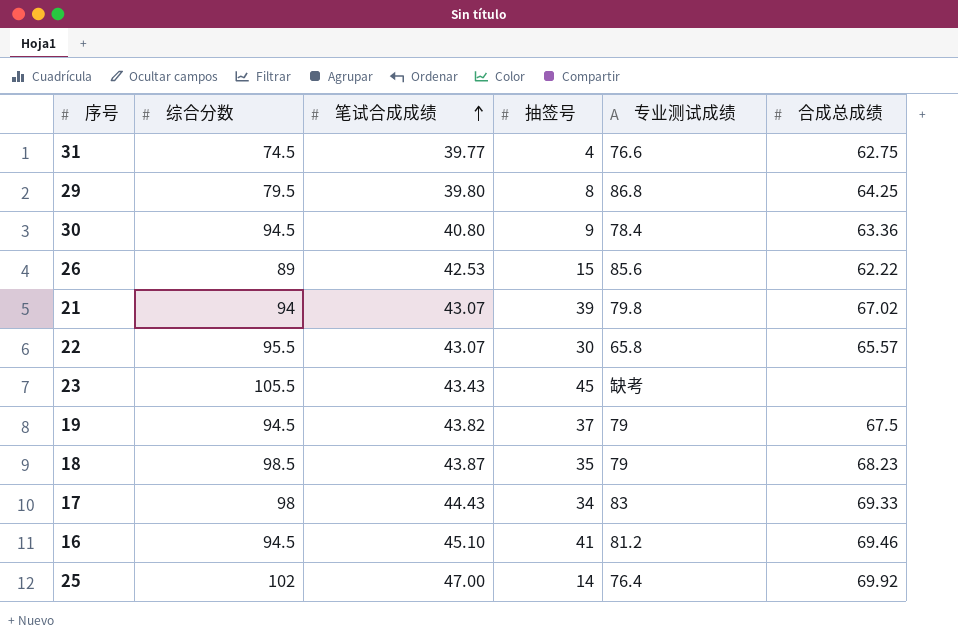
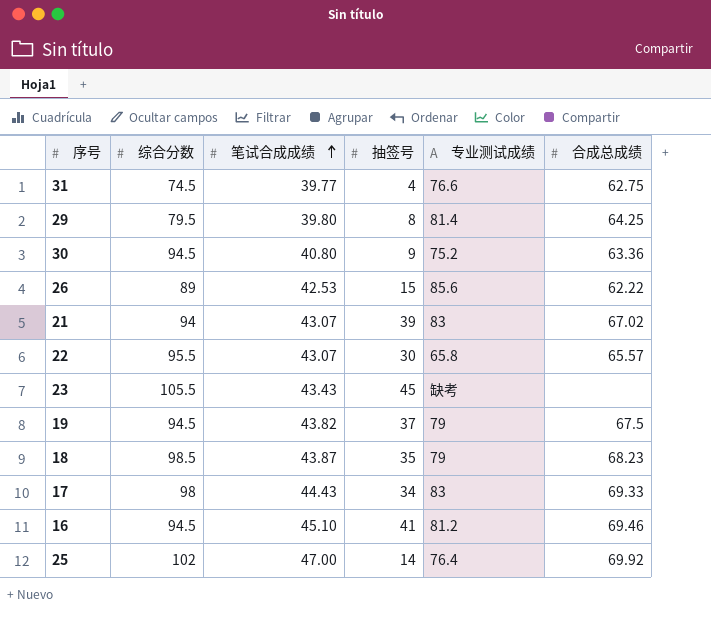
29 | 专业测试成绩: 86.8 -> 81.4
30 | 专业测试成绩: 78.4 -> 75.2
21 | 专业测试成绩: 79.8 -> 83

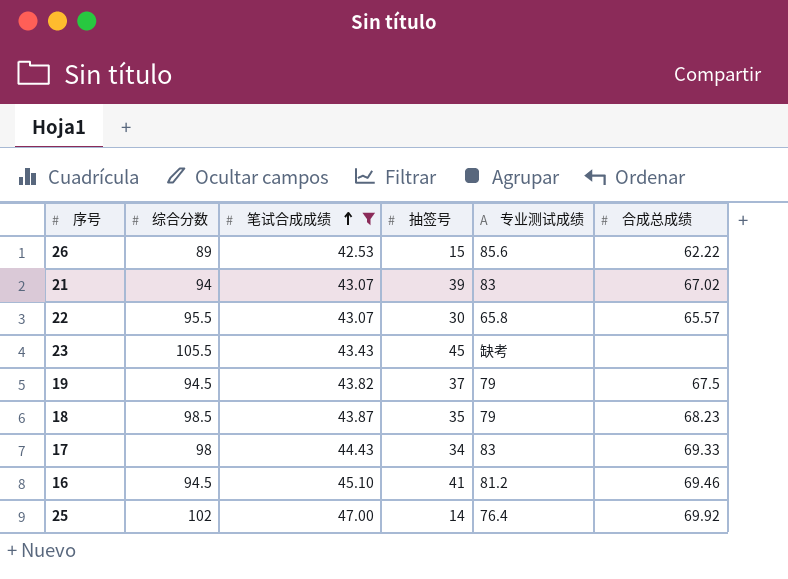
filter: none -> 笔试合成成绩 >= 42.53

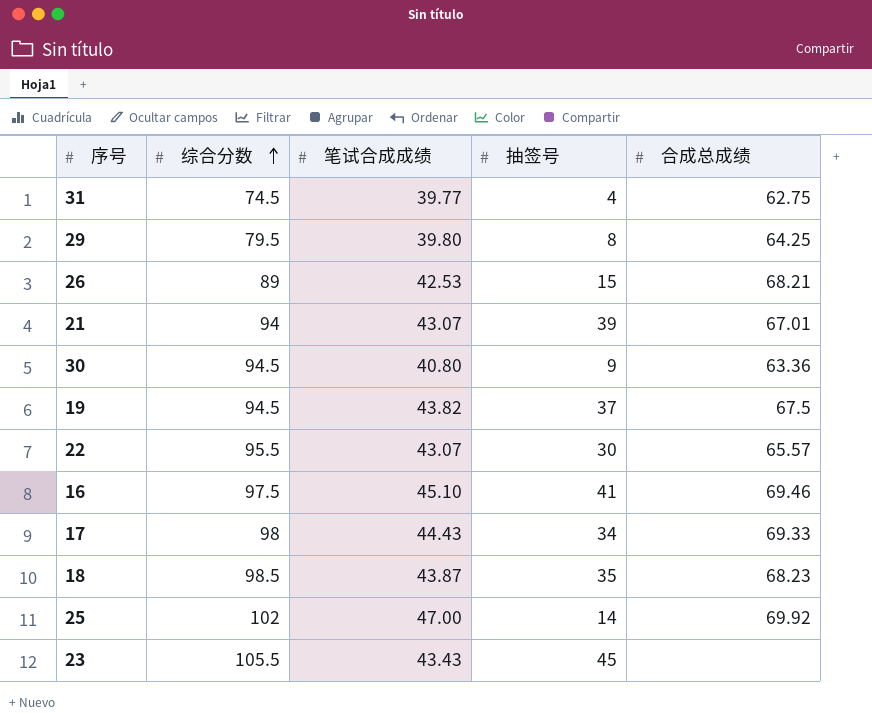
filter: 笔试合成成绩 >= 42.53 -> none
row order: 笔试合成成绩 ascending -> 综合分数 ascending
column 专业测试成绩 | position: 5 -> none
26 | 合成总成绩: 62.22 -> 68.21
21 | 合成总成绩: 67.02 -> 67.01
16 | 综合分数: 94.5 -> 97.5

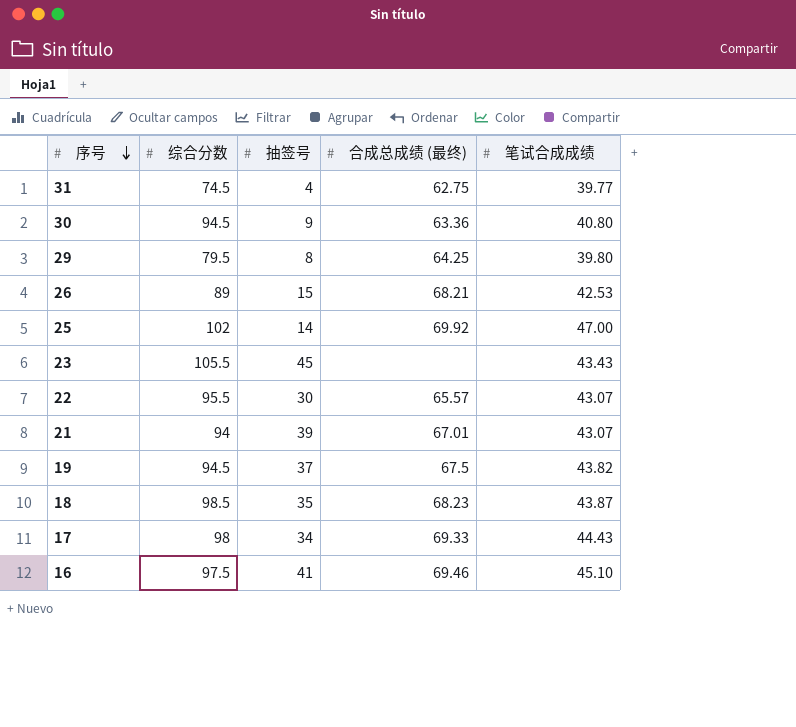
row order: 综合分数 ascending -> 序号 descending
column name: 合成总成绩 -> 合成总成绩 (最终)
column 笔试合成成绩 | position: 3 -> 5

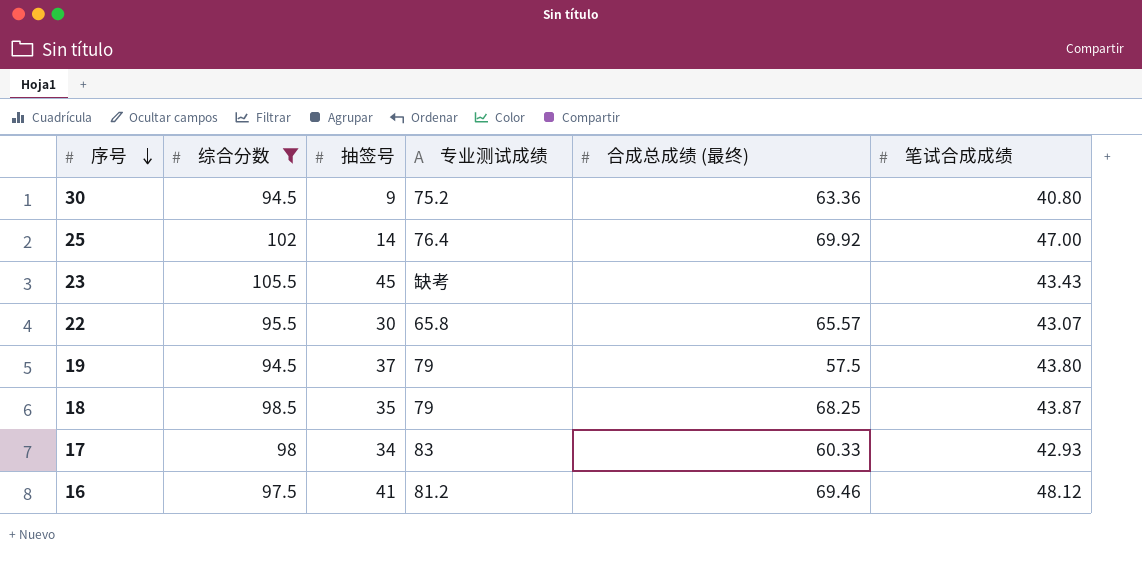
filter: none -> 综合分数 >= 94.5
column 专业测试成绩 | position: none -> 4
19 | 合成总成绩 (最终): 67.5 -> 57.5
19 | 笔试合成成绩: 43.82 -> 43.80
18 | 合成总成绩 (最终): 68.23 -> 68.25
17 | 合成总成绩 (最终): 69.33 -> 60.33
17 | 笔试合成成绩: 44.43 -> 42.93
16 | 笔试合成成绩: 45.10 -> 48.12

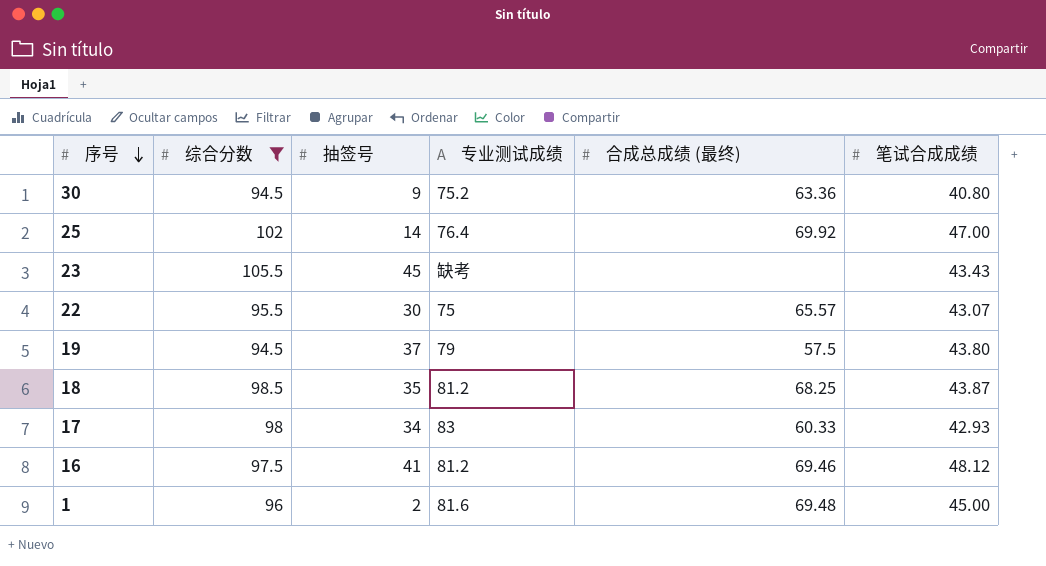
22 | 专业测试成绩: 65.8 -> 75
18 | 专业测试成绩: 79 -> 81.2
row 1: none -> 96 | 2 | 81.6 | 69.48 | 45.00

